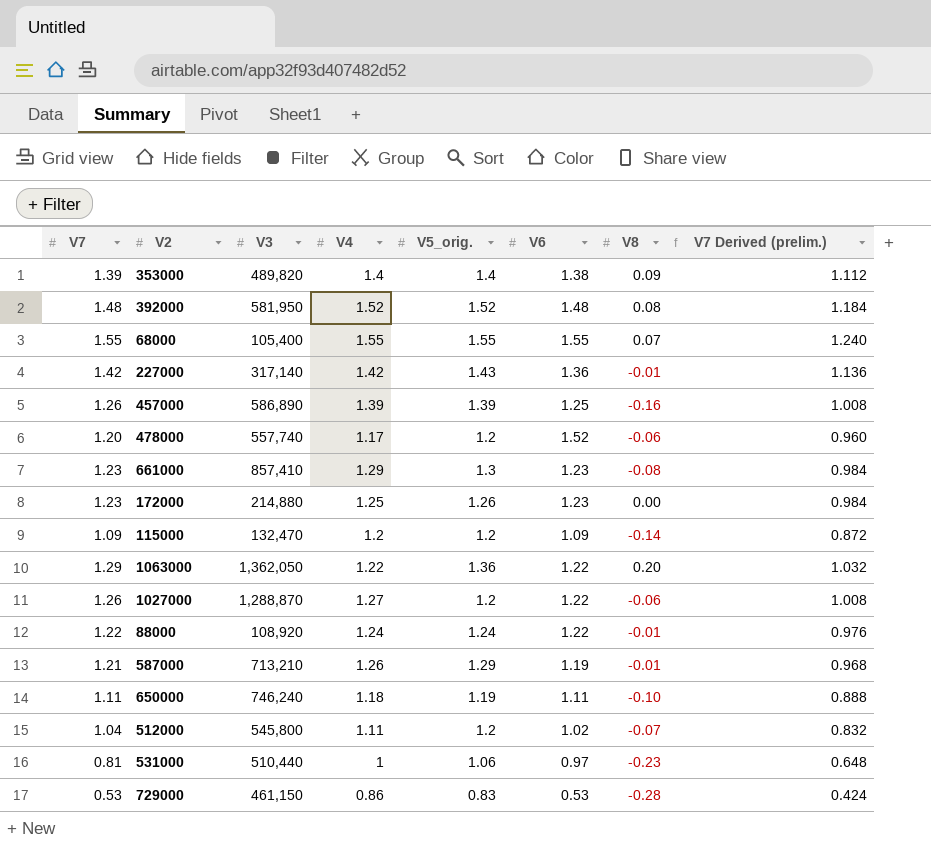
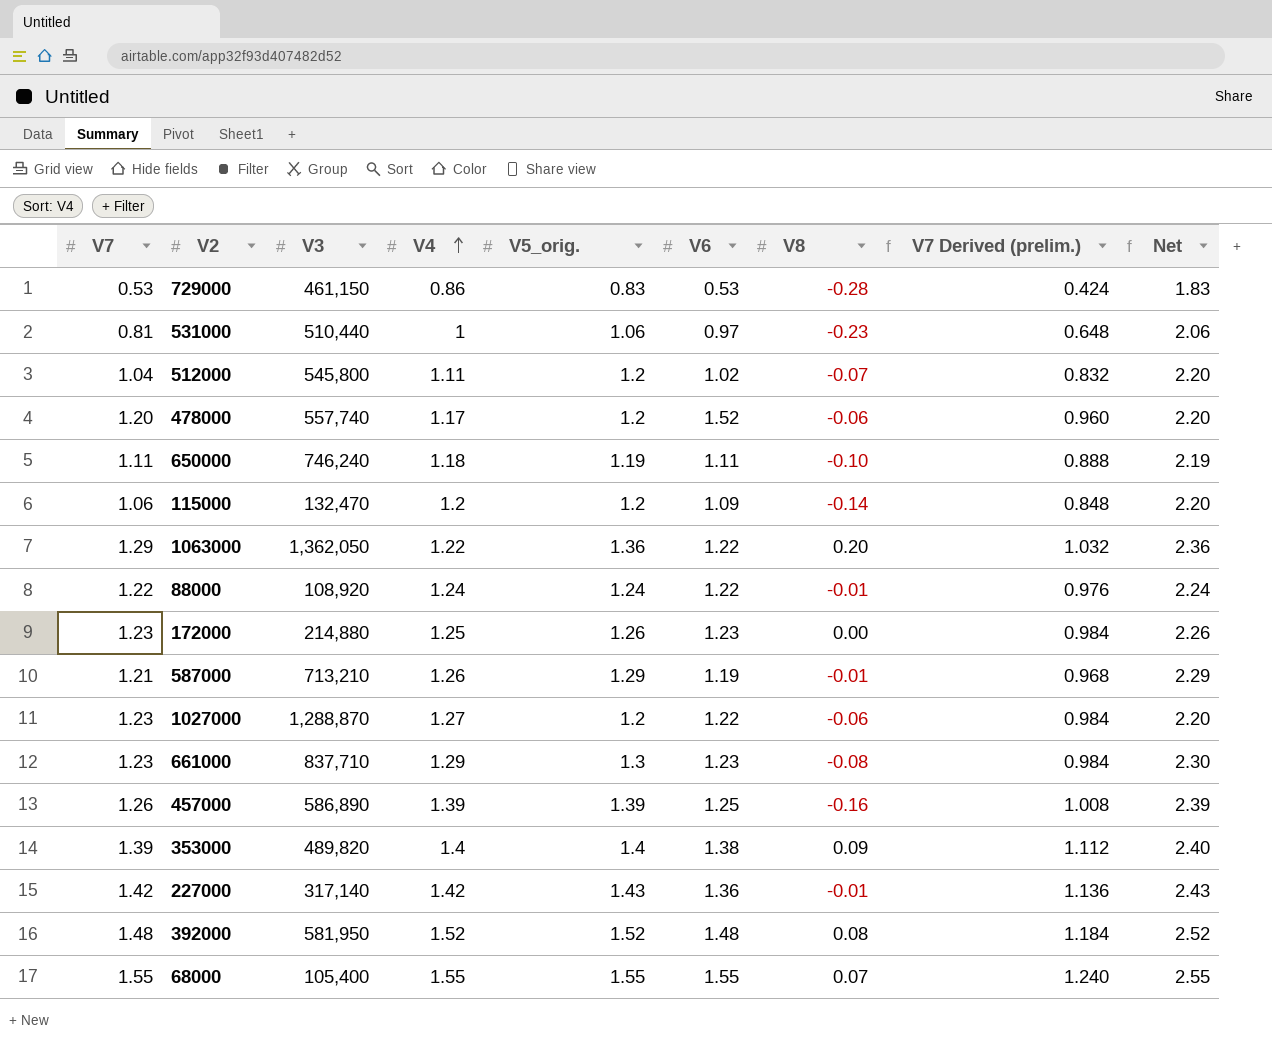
row order: none -> V4 ascending
column Net | formula: none -> [V5_orig.] + 1
115000 | V7: 1.09 -> 1.06
115000 | V7 Derived (prelim.): 0.872 -> 0.848
1027000 | V7: 1.26 -> 1.23
1027000 | V7 Derived (prelim.): 1.008 -> 0.984
661000 | V3: 857,410 -> 837,710

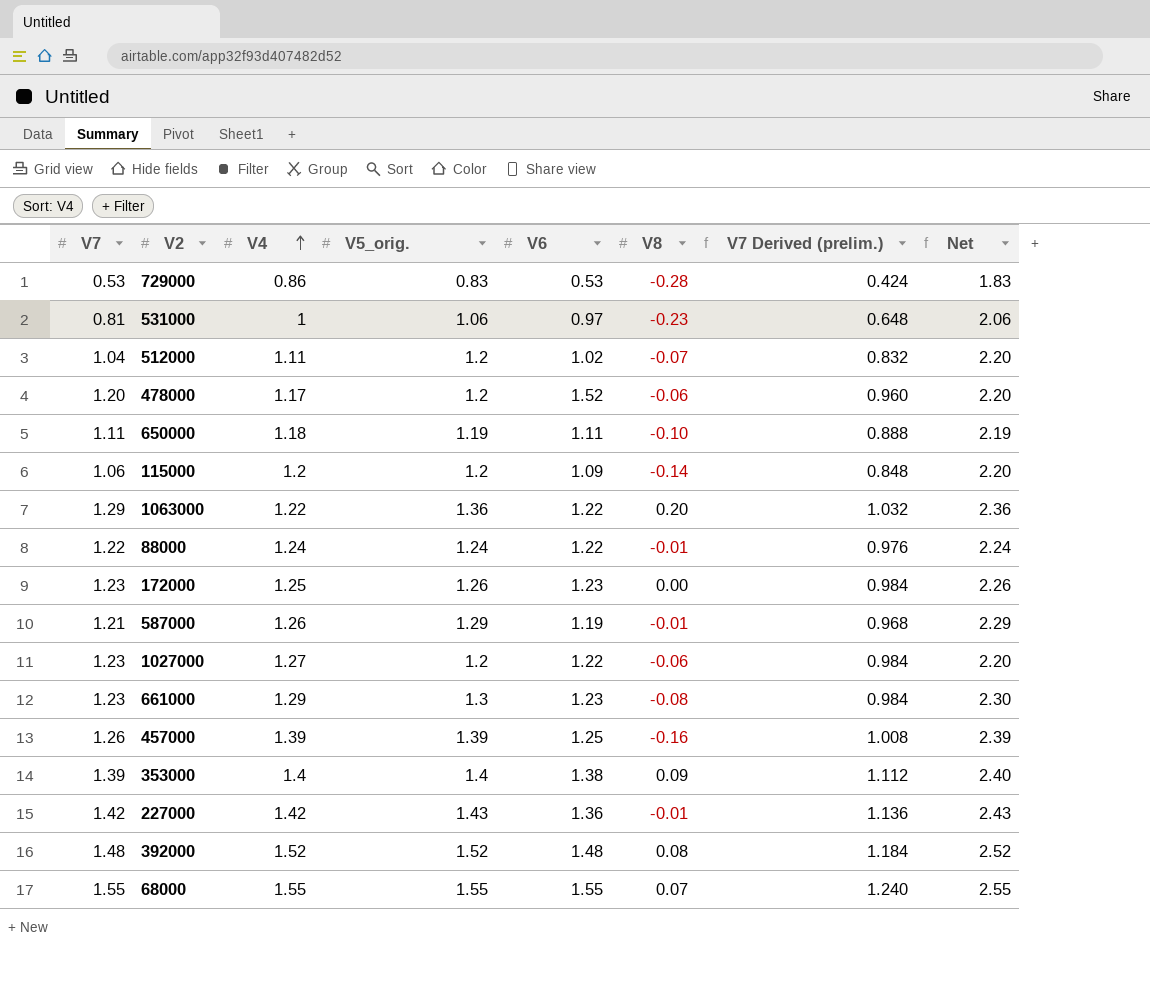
column V3 | position: 3 -> none

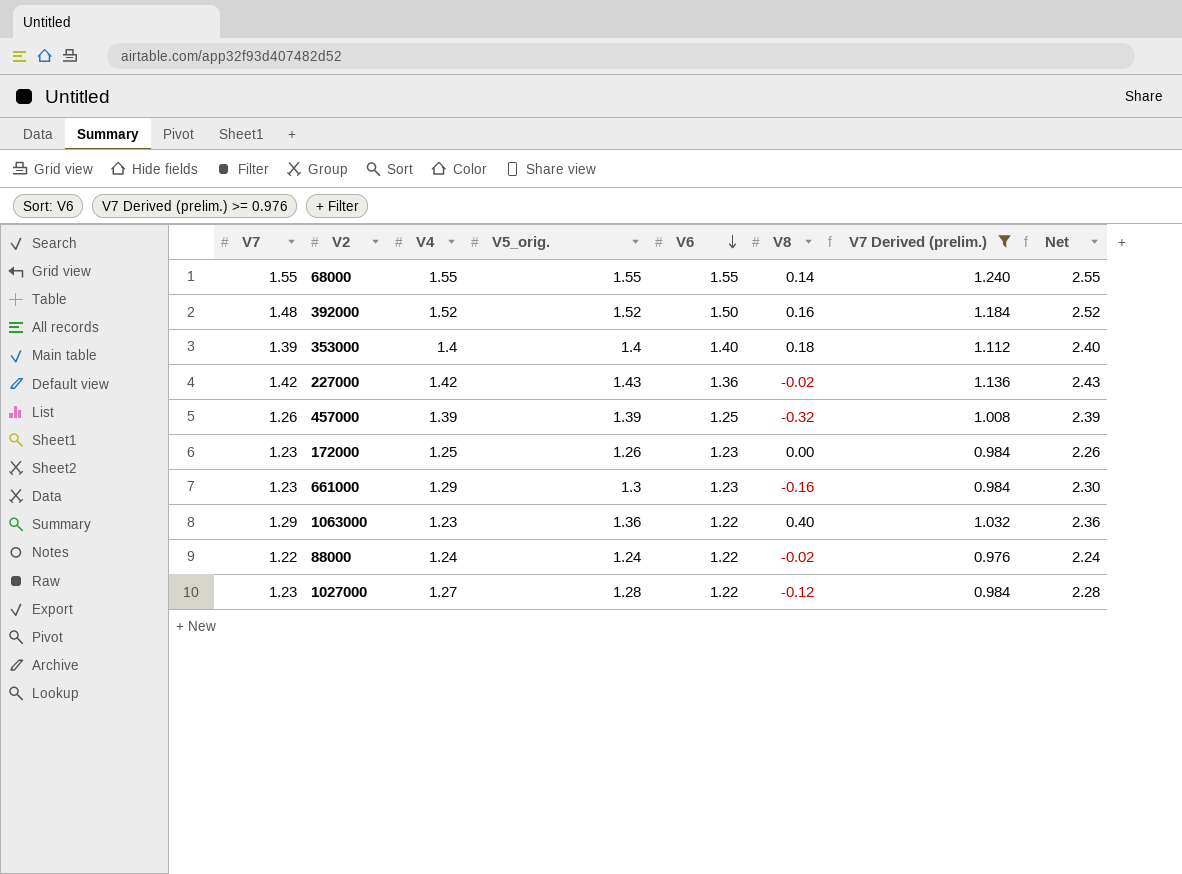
filter: none -> V7 Derived (prelim.) >= 0.976
row order: V4 ascending -> V6 descending
68000 | V8: 0.07 -> 0.14
392000 | V6: 1.48 -> 1.50
392000 | V8: 0.08 -> 0.16
353000 | V6: 1.38 -> 1.40
353000 | V8: 0.09 -> 0.18
227000 | V8: -0.01 -> -0.02
457000 | V8: -0.16 -> -0.32
661000 | V8: -0.08 -> -0.16
1063000 | V4: 1.22 -> 1.23
1063000 | V8: 0.20 -> 0.40
88000 | V8: -0.01 -> -0.02
1027000 | V5_orig.: 1.2 -> 1.28
1027000 | V8: -0.06 -> -0.12
1027000 | Net: 2.20 -> 2.28

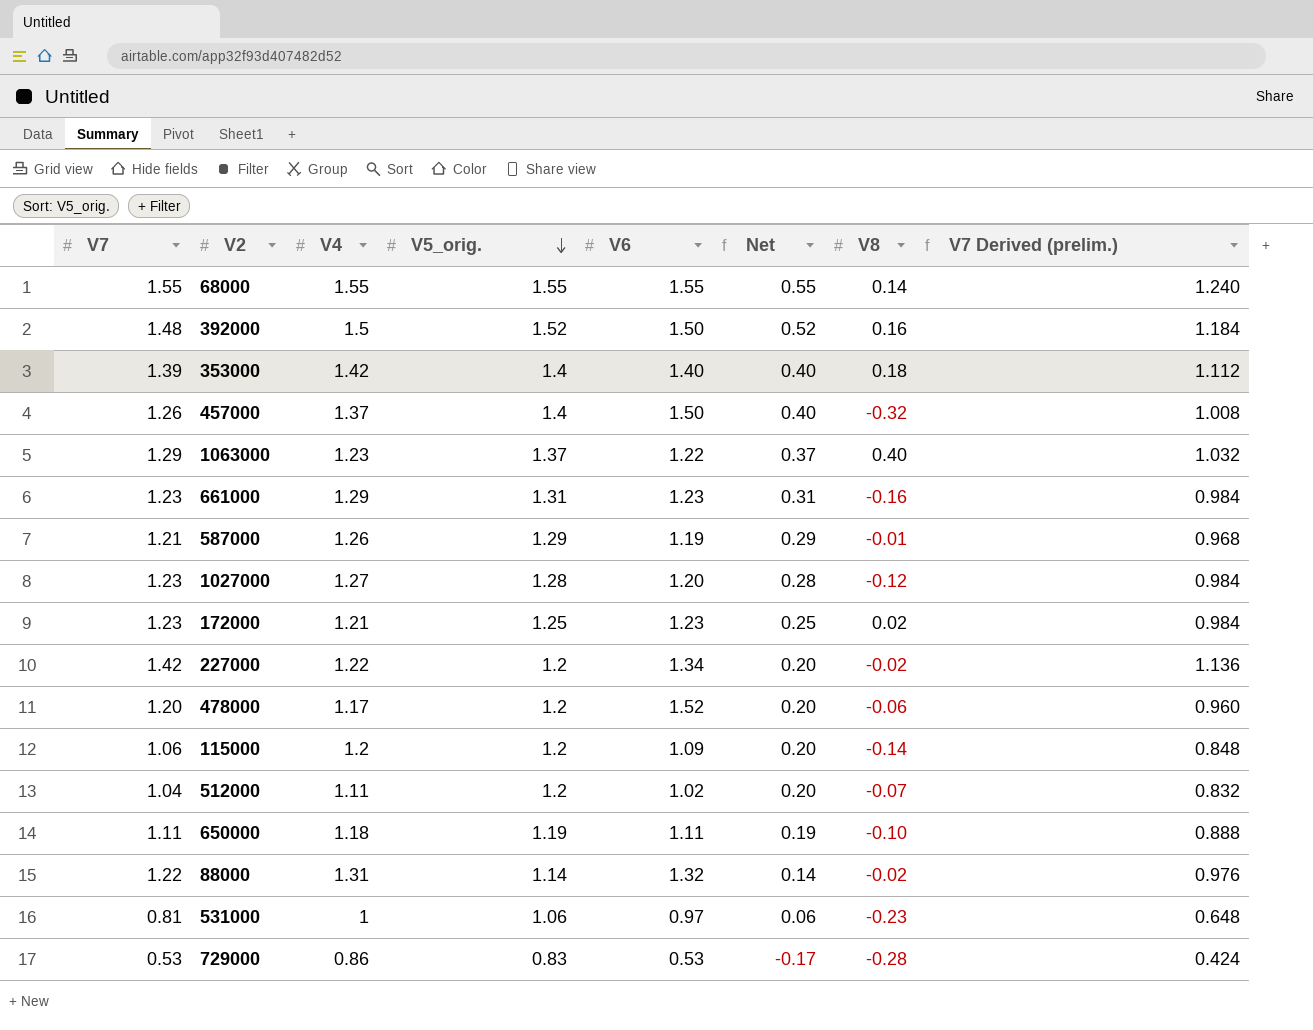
filter: V7 Derived (prelim.) >= 0.976 -> none
row order: V6 descending -> V5_orig. descending
column Net | formula: [V5_orig.] + 1 -> [V5_orig.] - 1
column Net | position: 8 -> 6
392000 | V4: 1.52 -> 1.5
353000 | V4: 1.4 -> 1.42
457000 | V4: 1.39 -> 1.37
457000 | V5_orig.: 1.39 -> 1.4
457000 | V6: 1.25 -> 1.50
1063000 | V5_orig.: 1.36 -> 1.37
661000 | V5_orig.: 1.3 -> 1.31
1027000 | V6: 1.22 -> 1.20
172000 | V4: 1.25 -> 1.21
172000 | V5_orig.: 1.26 -> 1.25
172000 | V8: 0.00 -> 0.02
227000 | V4: 1.42 -> 1.22
227000 | V5_orig.: 1.43 -> 1.2
227000 | V6: 1.36 -> 1.34
88000 | V4: 1.24 -> 1.31
88000 | V5_orig.: 1.24 -> 1.14
88000 | V6: 1.22 -> 1.32

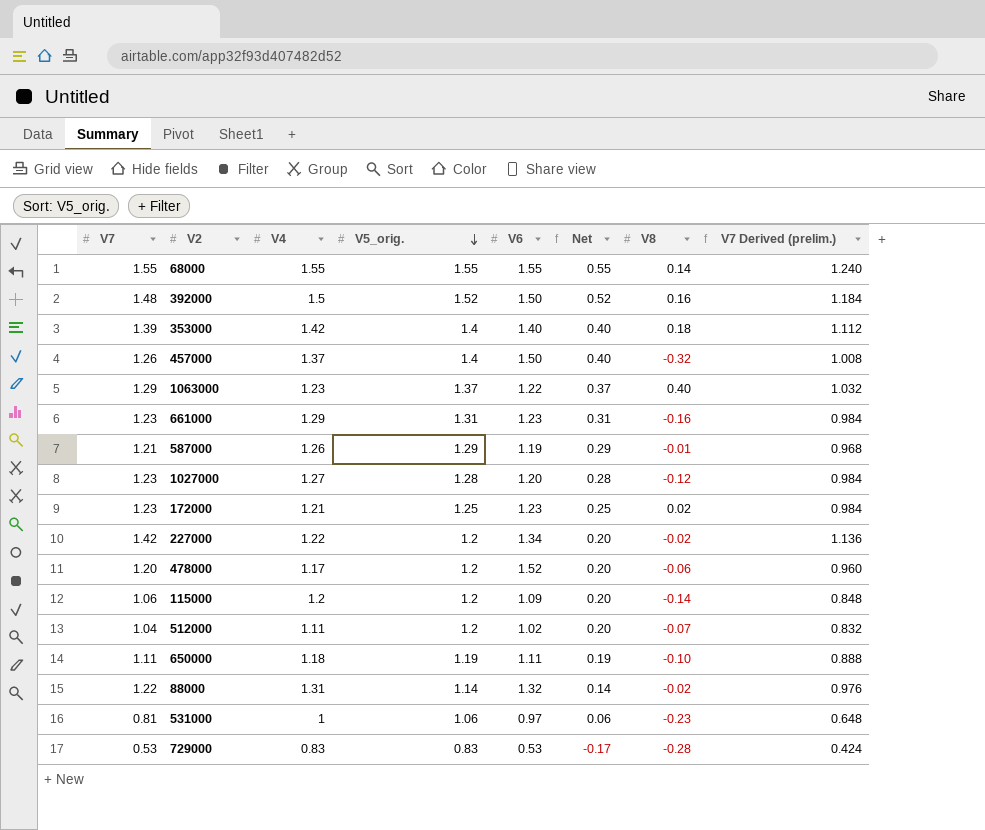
729000 | V4: 0.86 -> 0.83

